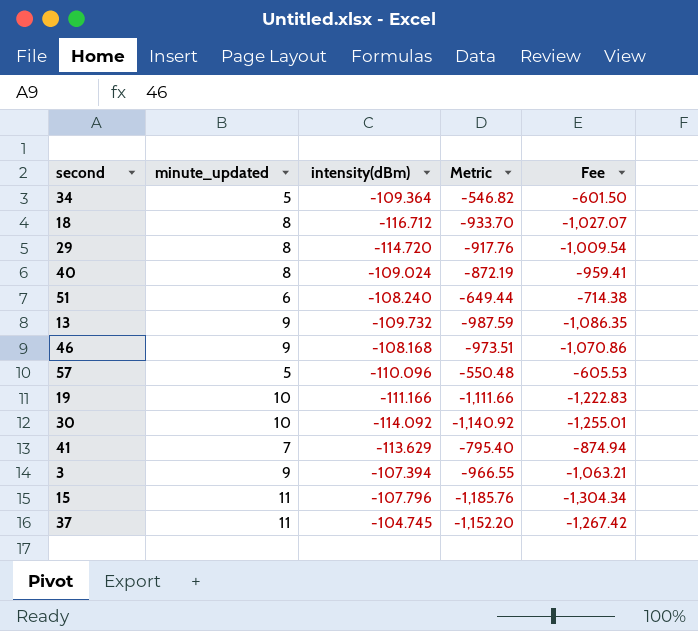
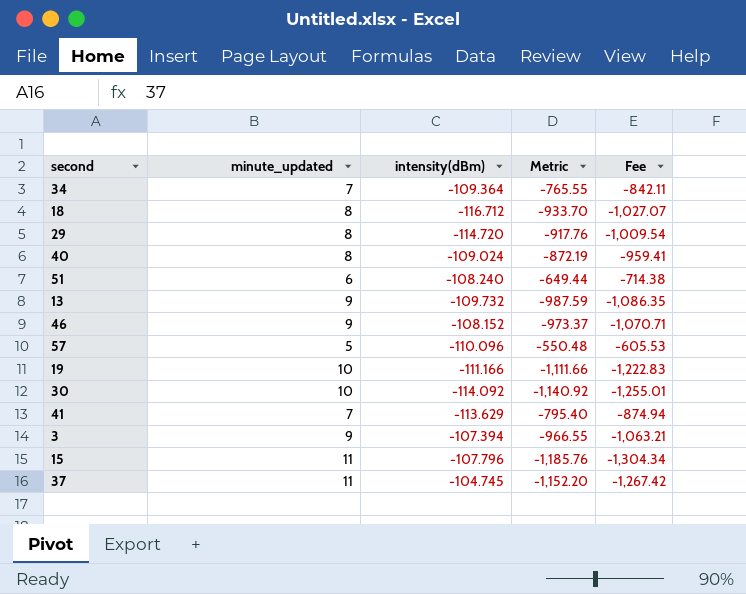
34 | minute_updated: 5 -> 7
34 | Metric: -546.82 -> -765.55
34 | Fee: -601.50 -> -842.11
46 | intensity(dBm): -108.168 -> -108.152
46 | Metric: -973.51 -> -973.37
46 | Fee: -1,070.86 -> -1,070.71

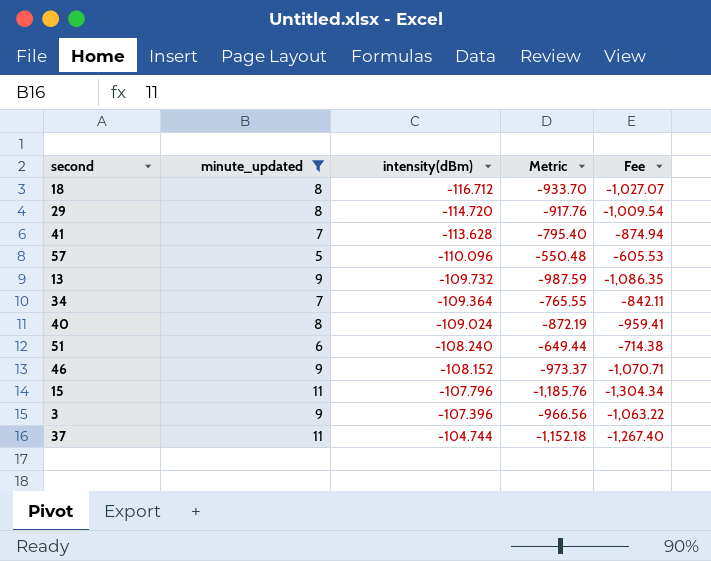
filter: none -> minute_updated != 10
row order: none -> intensity(dBm) ascending
41 | intensity(dBm): -113.629 -> -113.628
3 | intensity(dBm): -107.394 -> -107.396
3 | Metric: -966.55 -> -966.56
3 | Fee: -1,063.21 -> -1,063.22
37 | intensity(dBm): -104.745 -> -104.744
37 | Metric: -1,152.20 -> -1,152.18
37 | Fee: -1,267.42 -> -1,267.40

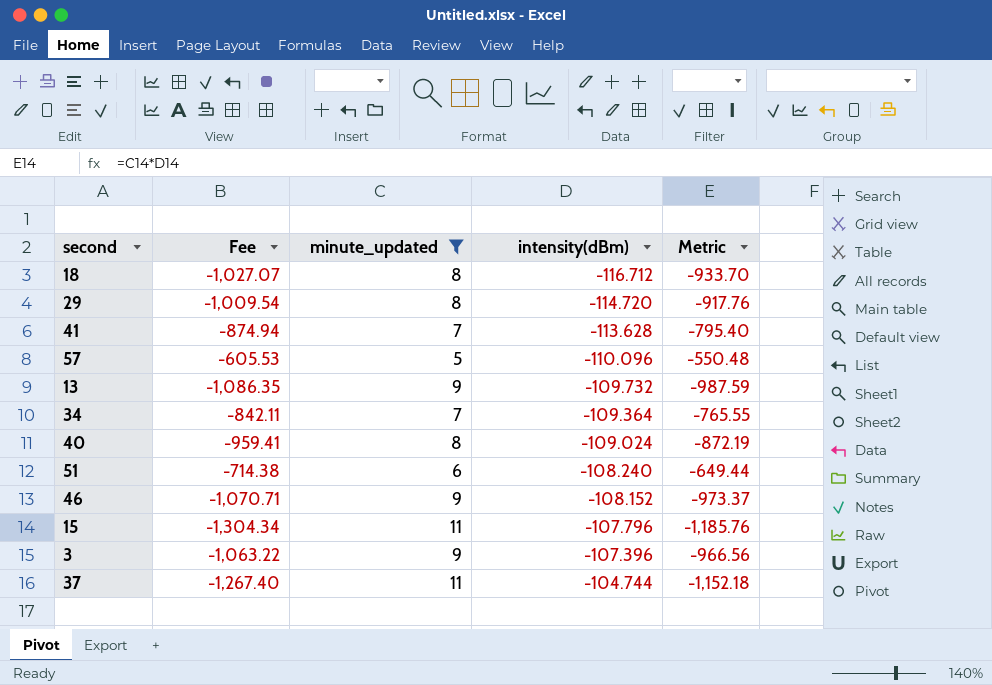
column Fee | position: 5 -> 2

